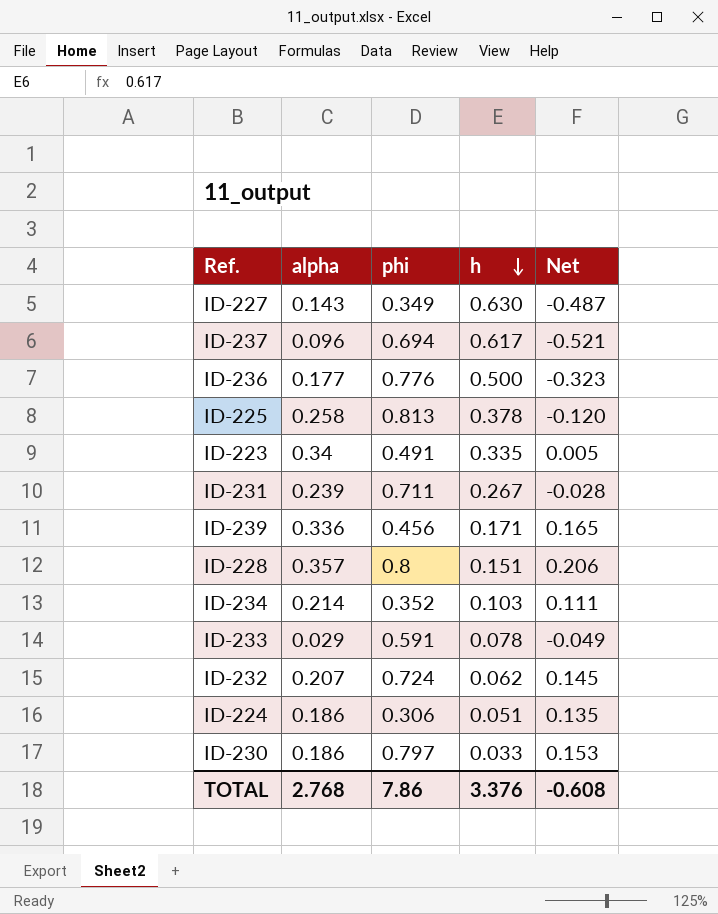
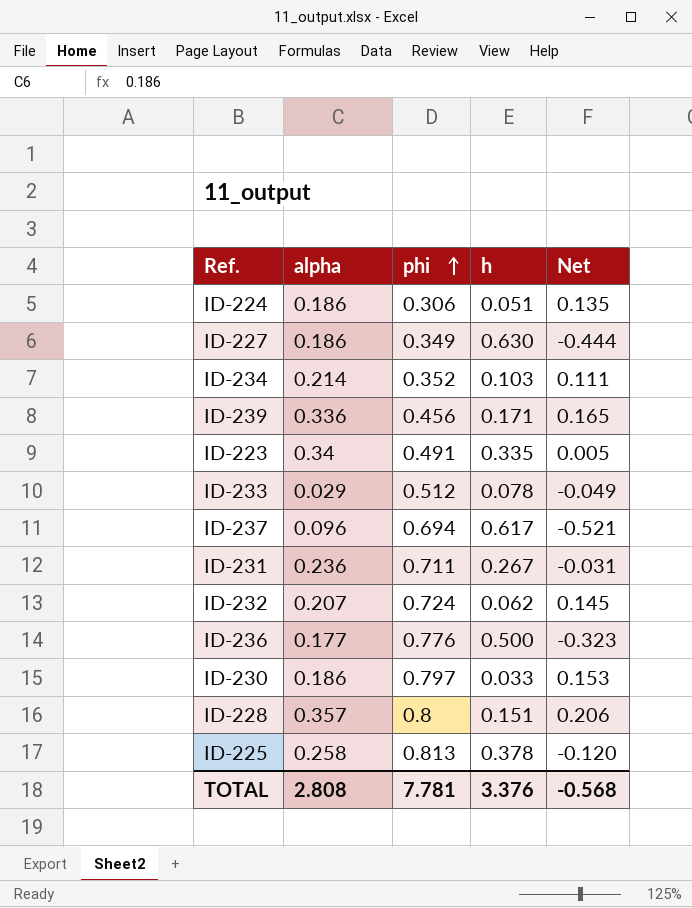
row order: h descending -> phi ascending
ID-227 | alpha: 0.143 -> 0.186
ID-227 | Net: -0.487 -> -0.444
ID-233 | phi: 0.591 -> 0.512
ID-231 | alpha: 0.239 -> 0.236
ID-231 | Net: -0.028 -> -0.031
TOTAL | alpha: 2.768 -> 2.808
TOTAL | phi: 7.86 -> 7.781
TOTAL | Net: -0.608 -> -0.568

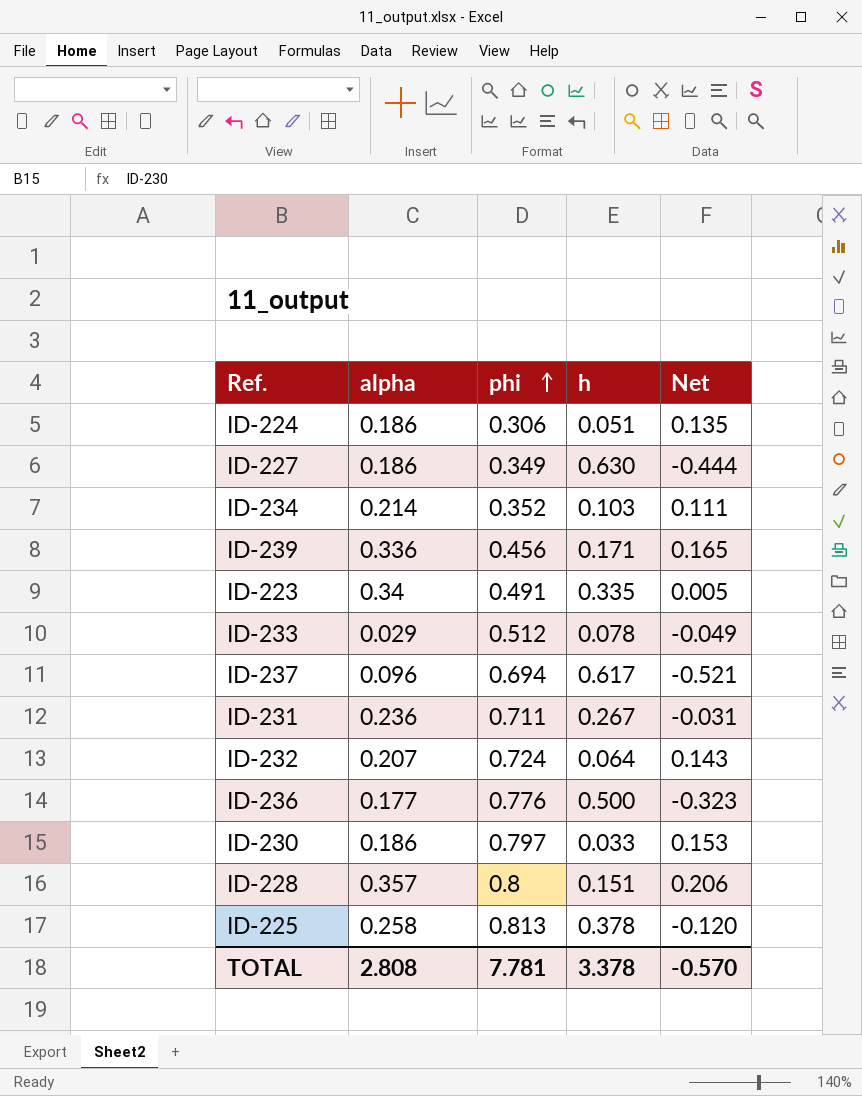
ID-232 | h: 0.062 -> 0.064
ID-232 | Net: 0.145 -> 0.143
TOTAL | h: 3.376 -> 3.378
TOTAL | Net: -0.568 -> -0.570

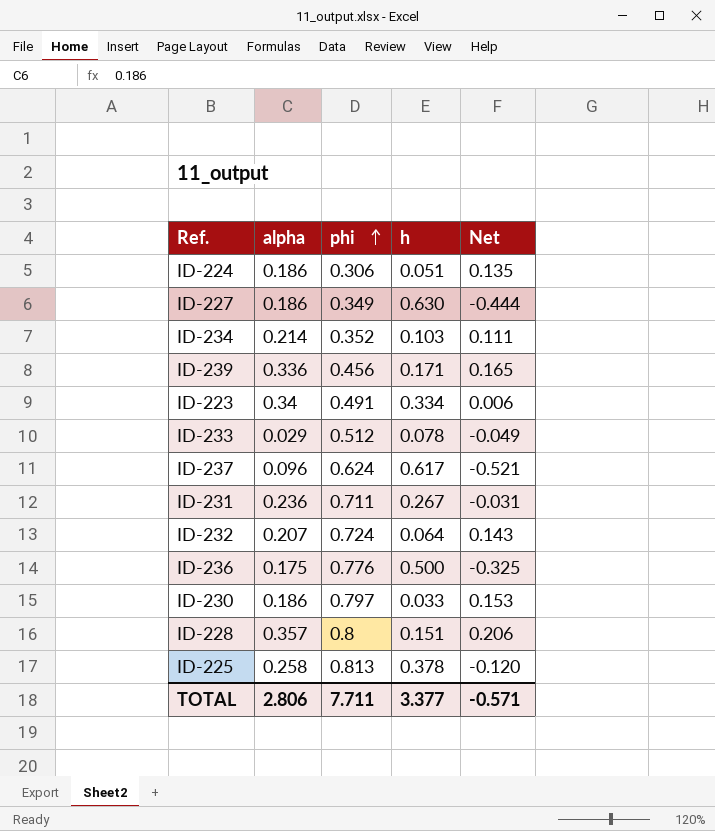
ID-223 | h: 0.335 -> 0.334
ID-223 | Net: 0.005 -> 0.006
ID-237 | phi: 0.694 -> 0.624
ID-236 | alpha: 0.177 -> 0.175
ID-236 | Net: -0.323 -> -0.325
TOTAL | alpha: 2.808 -> 2.806
TOTAL | phi: 7.781 -> 7.711
TOTAL | h: 3.378 -> 3.377
TOTAL | Net: -0.570 -> -0.571

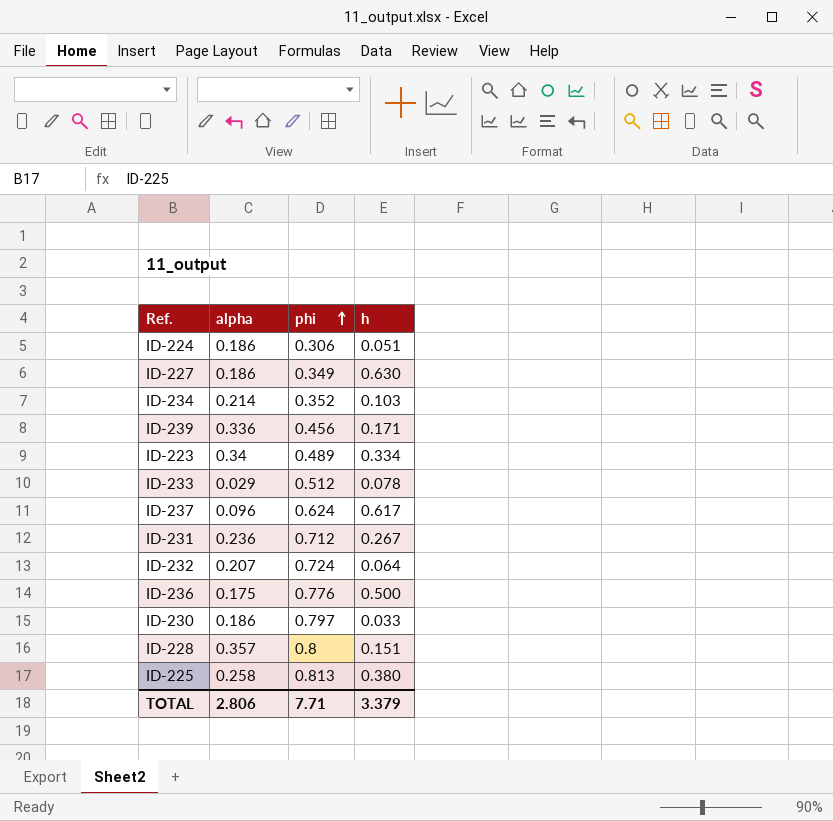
column Net | formula: [alpha] - [h] -> none
ID-223 | phi: 0.491 -> 0.489
ID-231 | phi: 0.711 -> 0.712
ID-225 | h: 0.378 -> 0.380
TOTAL | phi: 7.711 -> 7.71
TOTAL | h: 3.377 -> 3.379

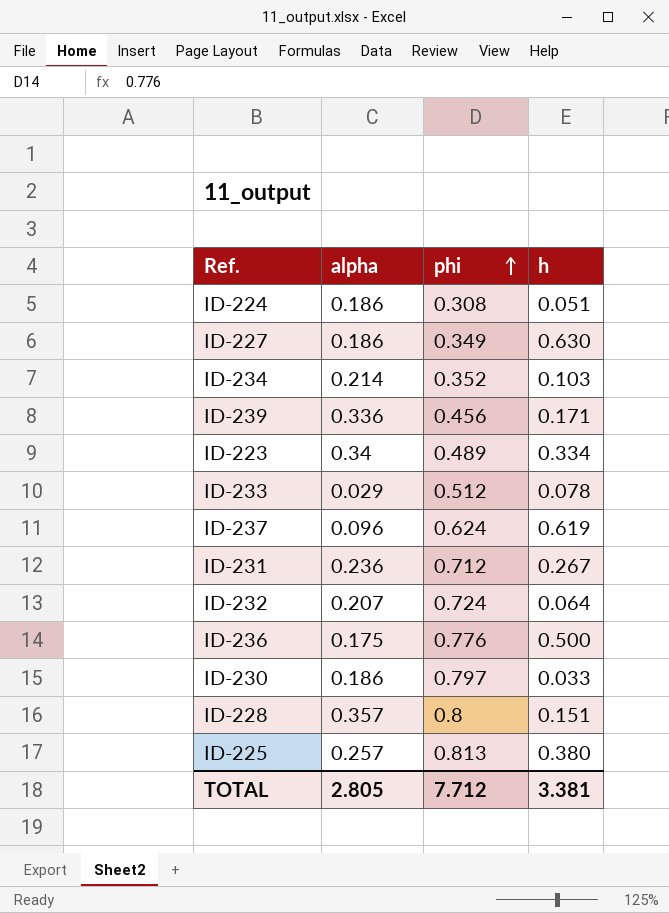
ID-224 | phi: 0.306 -> 0.308
ID-237 | h: 0.617 -> 0.619
ID-225 | alpha: 0.258 -> 0.257
TOTAL | alpha: 2.806 -> 2.805
TOTAL | phi: 7.71 -> 7.712
TOTAL | h: 3.379 -> 3.381

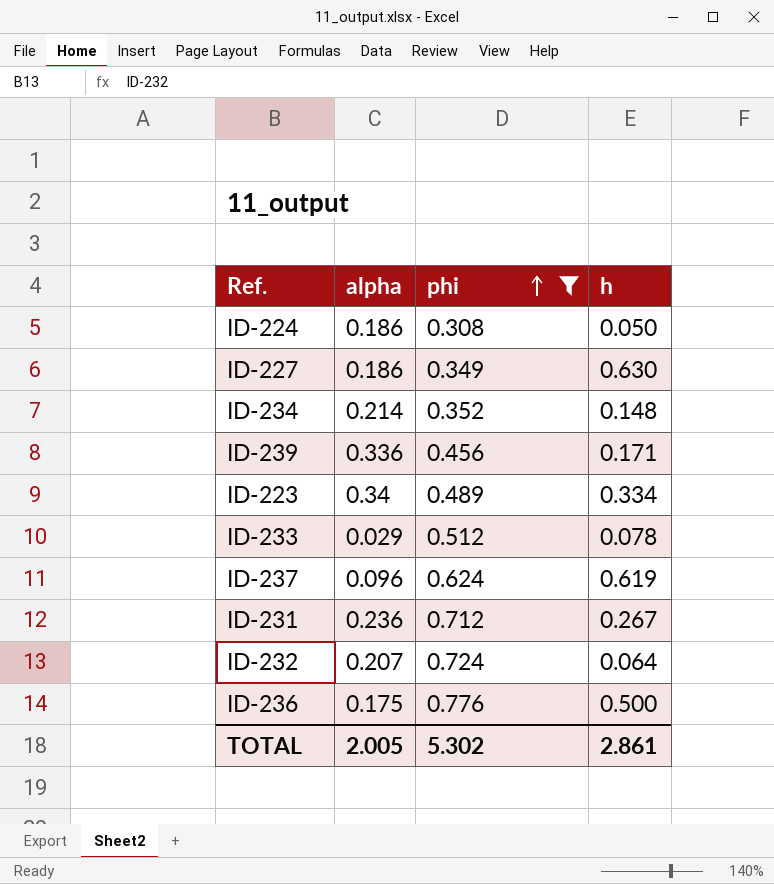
filter: none -> phi <= 0.776
ID-224 | h: 0.051 -> 0.050
ID-234 | h: 0.103 -> 0.148
TOTAL | alpha: 2.805 -> 2.005
TOTAL | phi: 7.712 -> 5.302
TOTAL | h: 3.381 -> 2.861

